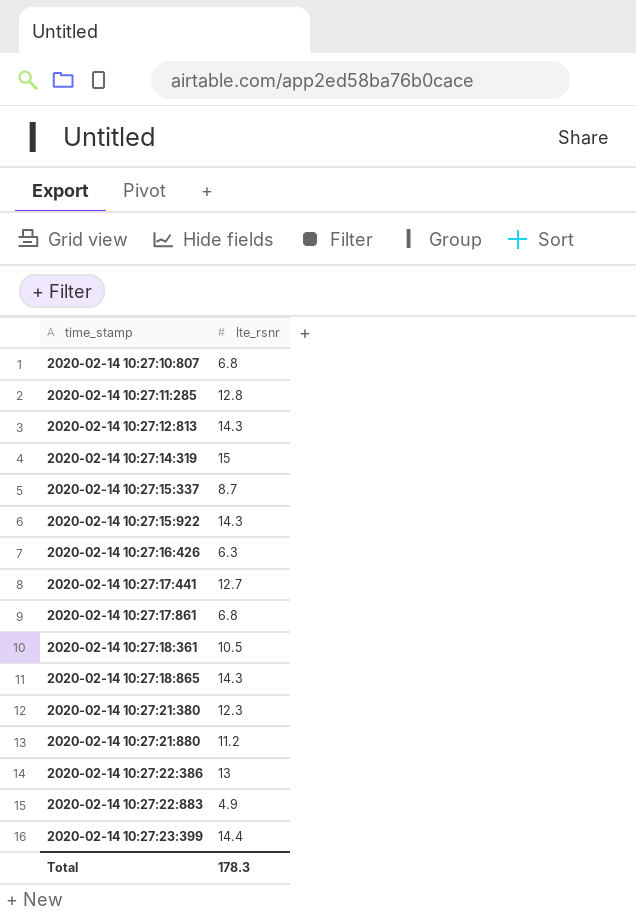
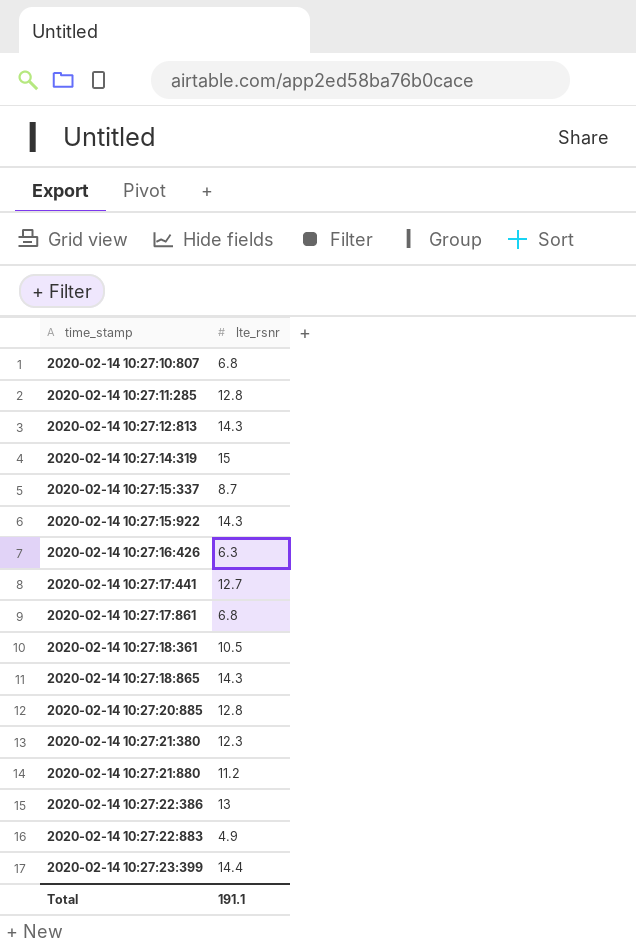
row 2020-02-14 10:27:20:885: none -> 12.8
Total | lte_rsnr: 178.3 -> 191.1

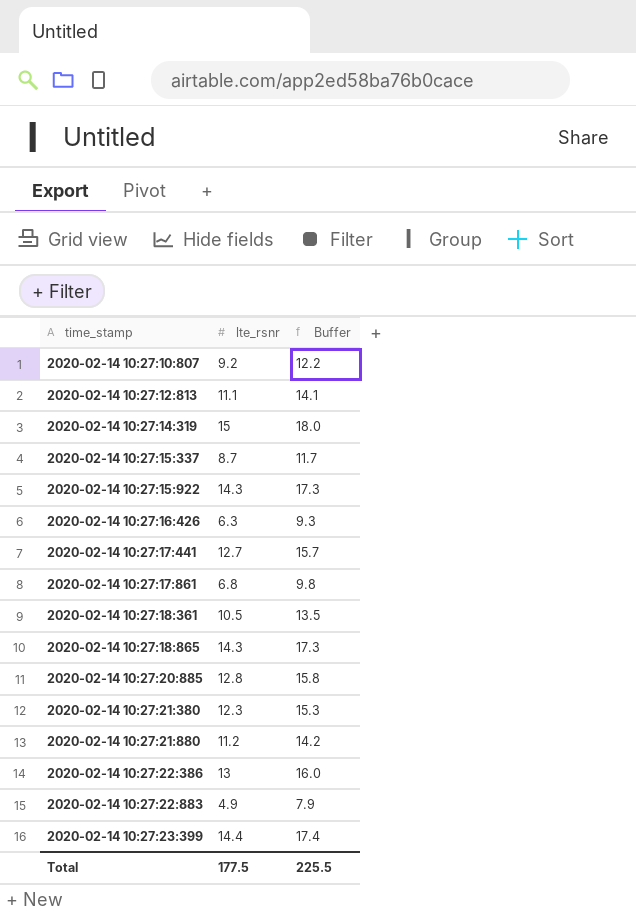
column Buffer | formula: none -> [lte_rsnr] + 3
row 2020-02-14 10:27:11:285: 12.8 -> none
2020-02-14 10:27:10:807 | lte_rsnr: 6.8 -> 9.2
2020-02-14 10:27:12:813 | lte_rsnr: 14.3 -> 11.1
Total | lte_rsnr: 191.1 -> 177.5

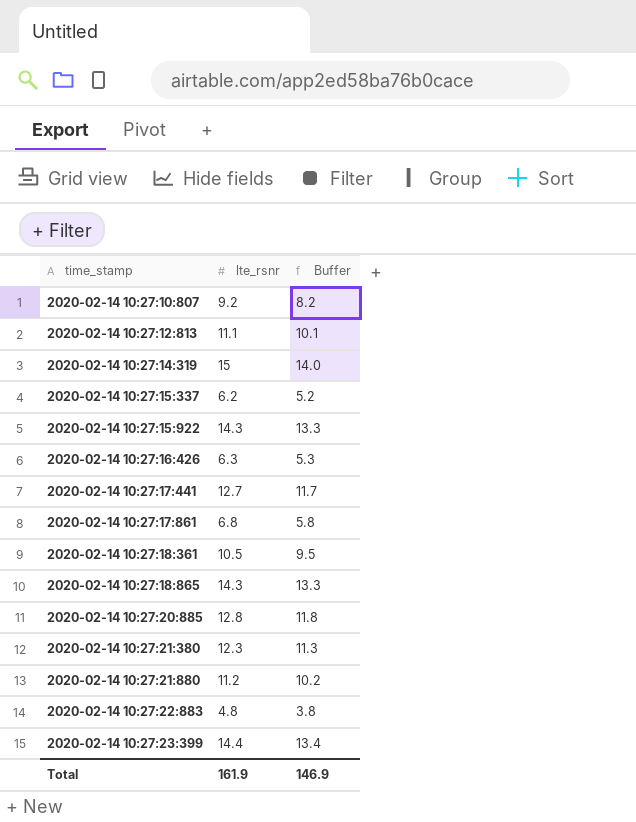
column Buffer | formula: [lte_rsnr] + 3 -> [lte_rsnr] - 1
row 2020-02-14 10:27:22:386: 13 | 16.0 -> none
2020-02-14 10:27:15:337 | lte_rsnr: 8.7 -> 6.2
2020-02-14 10:27:22:883 | lte_rsnr: 4.9 -> 4.8
Total | lte_rsnr: 177.5 -> 161.9
Total | Buffer: 225.5 -> 146.9

